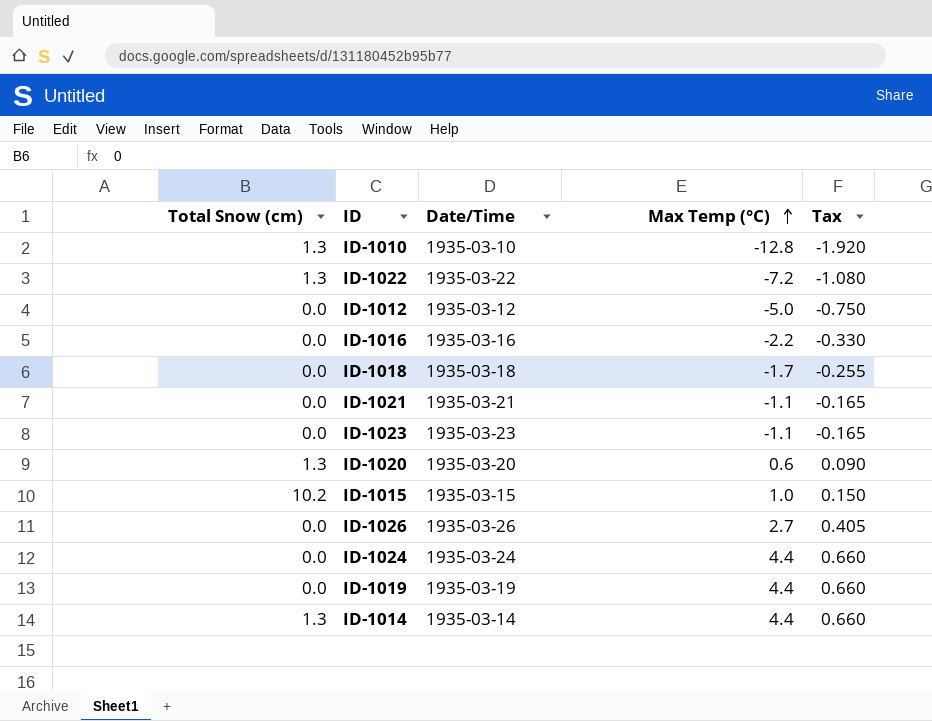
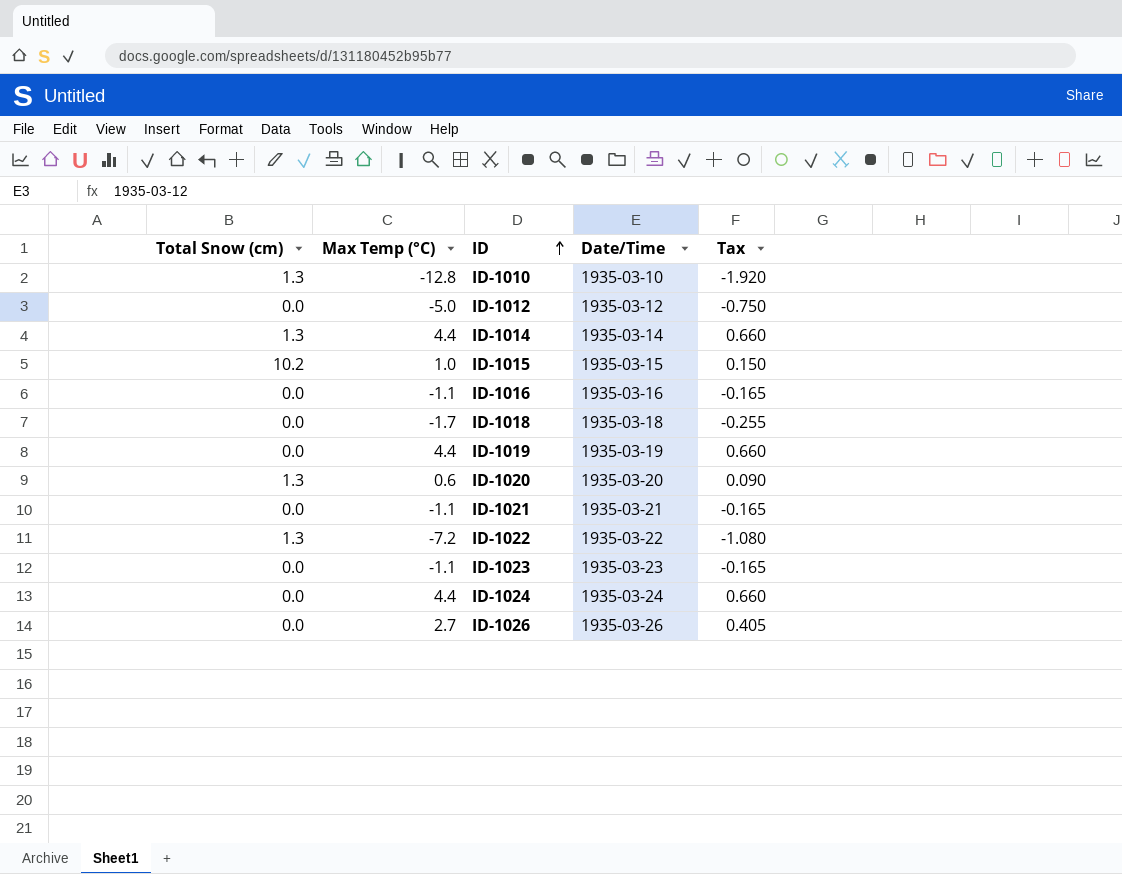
row order: Max Temp (°C) ascending -> ID ascending
column Max Temp (°C) | position: 4 -> 2
ID-1016 | Max Temp (°C): -2.2 -> -1.1
ID-1016 | Tax: -0.330 -> -0.165

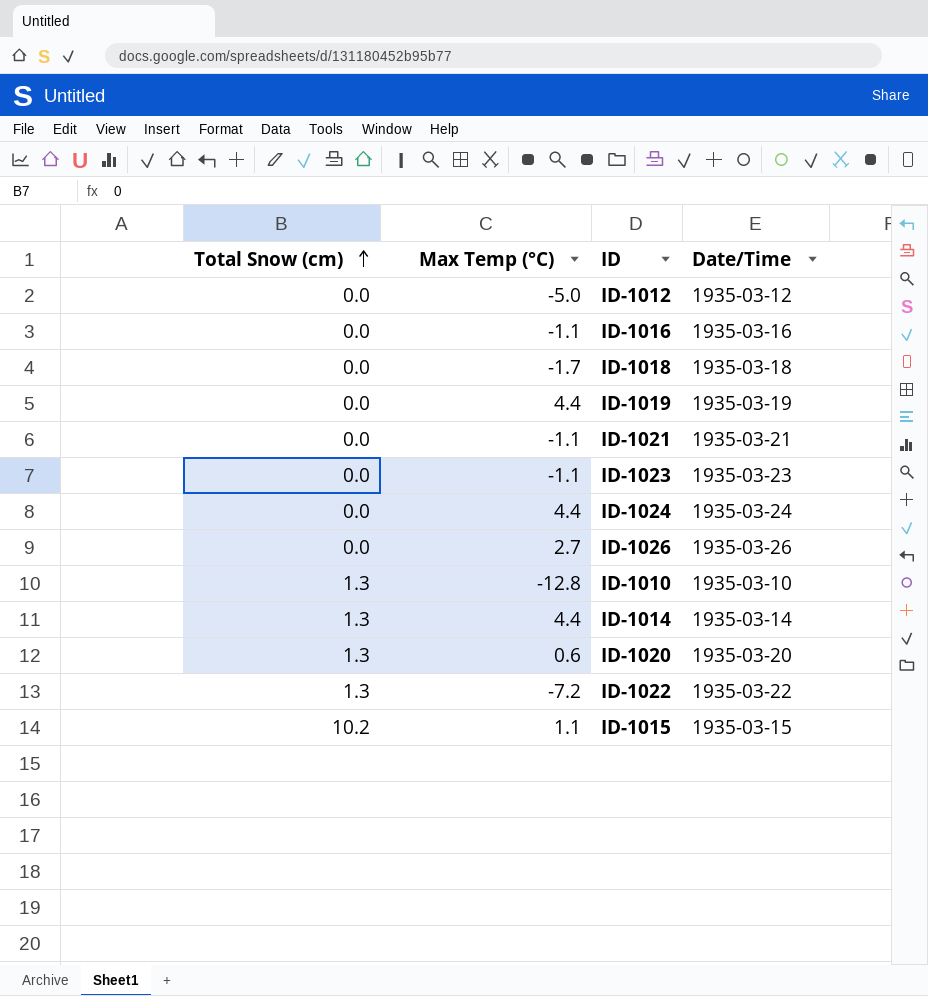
row order: ID ascending -> Total Snow (cm) ascending
column Tax | formula: [Max Temp (°C)] * 0.15 -> none
ID-1015 | Max Temp (°C): 1.0 -> 1.1

